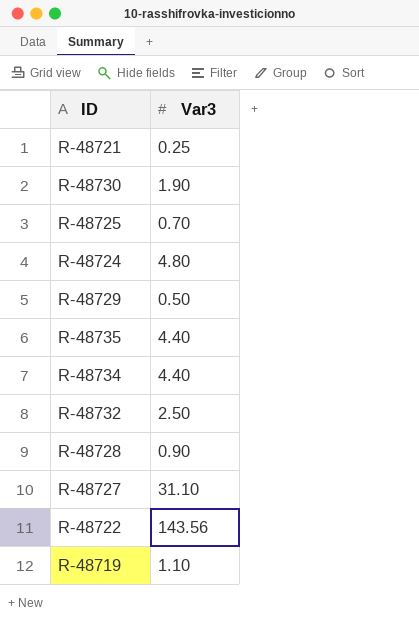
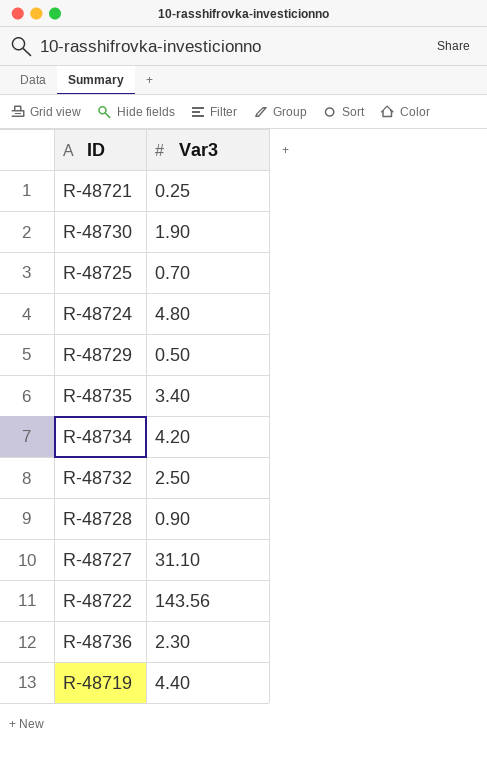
R-48735 | Var3: 4.40 -> 3.40
R-48734 | Var3: 4.40 -> 4.20
row R-48736: none -> 2.30
R-48719 | Var3: 1.10 -> 4.40

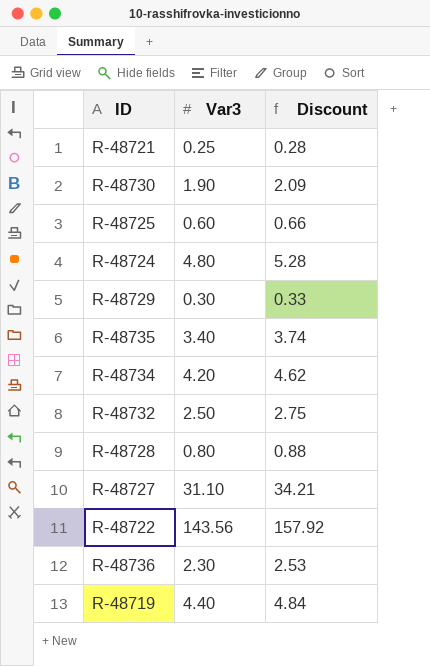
column Discount | formula: none -> [Var3] * 1.1
R-48725 | Var3: 0.70 -> 0.60
R-48729 | Var3: 0.50 -> 0.30
R-48728 | Var3: 0.90 -> 0.80

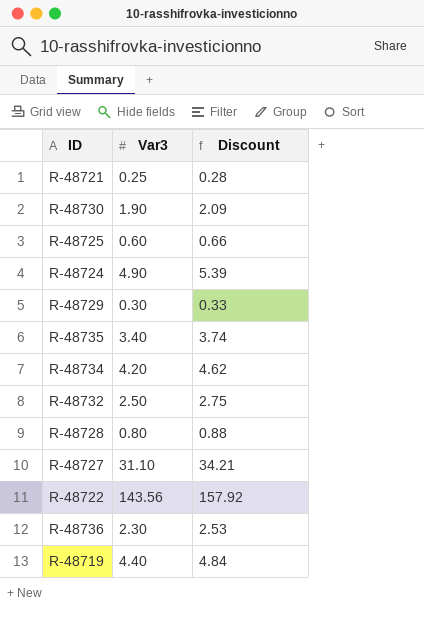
R-48724 | Var3: 4.80 -> 4.90
R-48724 | Discount: 5.28 -> 5.39

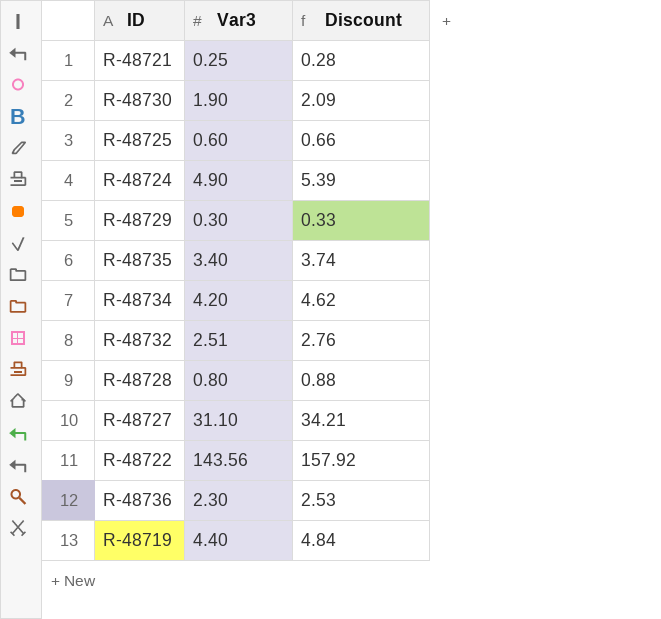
R-48732 | Var3: 2.50 -> 2.51
R-48732 | Discount: 2.75 -> 2.76

